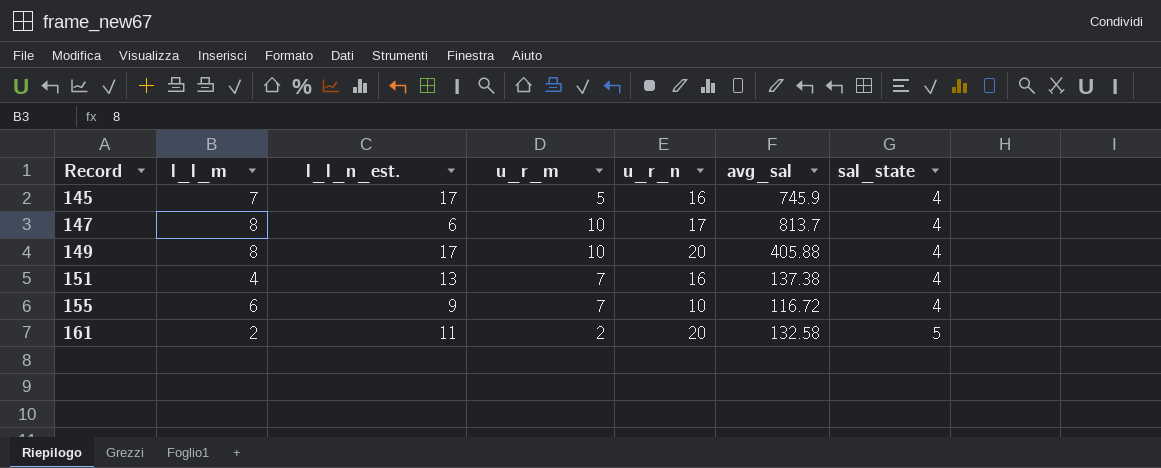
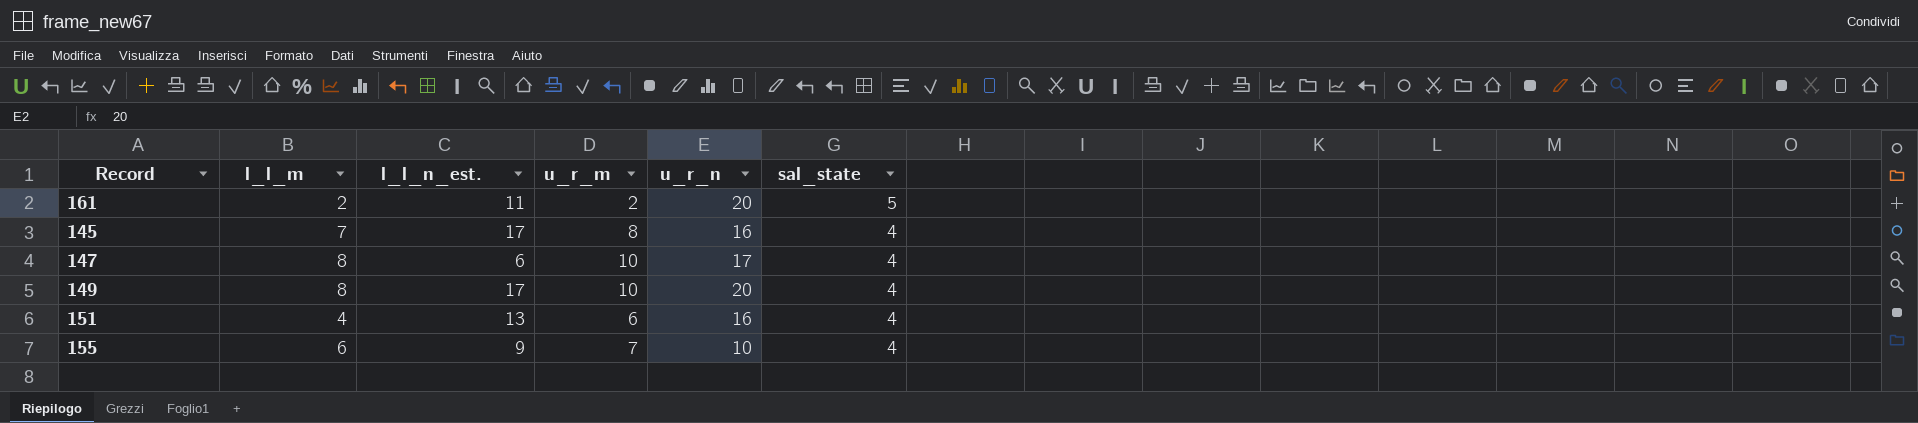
row order: Record ascending -> sal_state descending
column avg_sal | position: 6 -> none
145 | u_r_m: 5 -> 8
151 | u_r_m: 7 -> 6

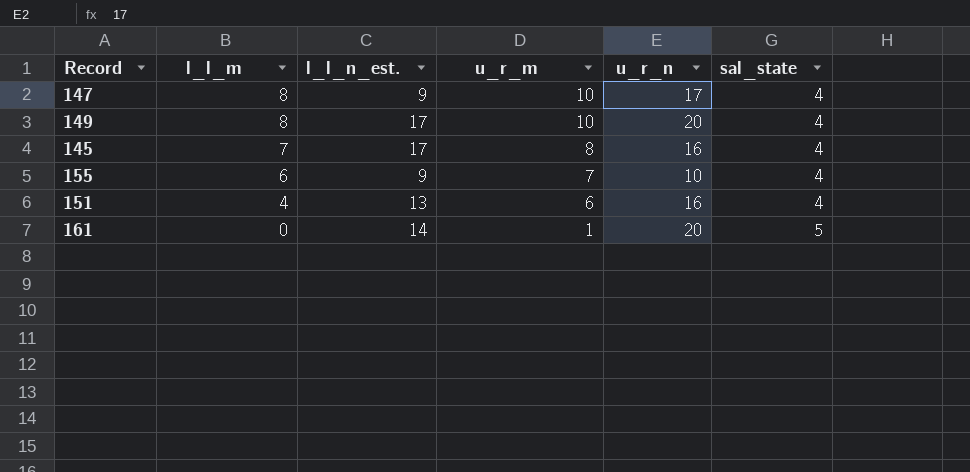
row order: sal_state descending -> l_l_m descending
147 | l_l_n_est.: 6 -> 9
161 | l_l_m: 2 -> 0
161 | l_l_n_est.: 11 -> 14
161 | u_r_m: 2 -> 1

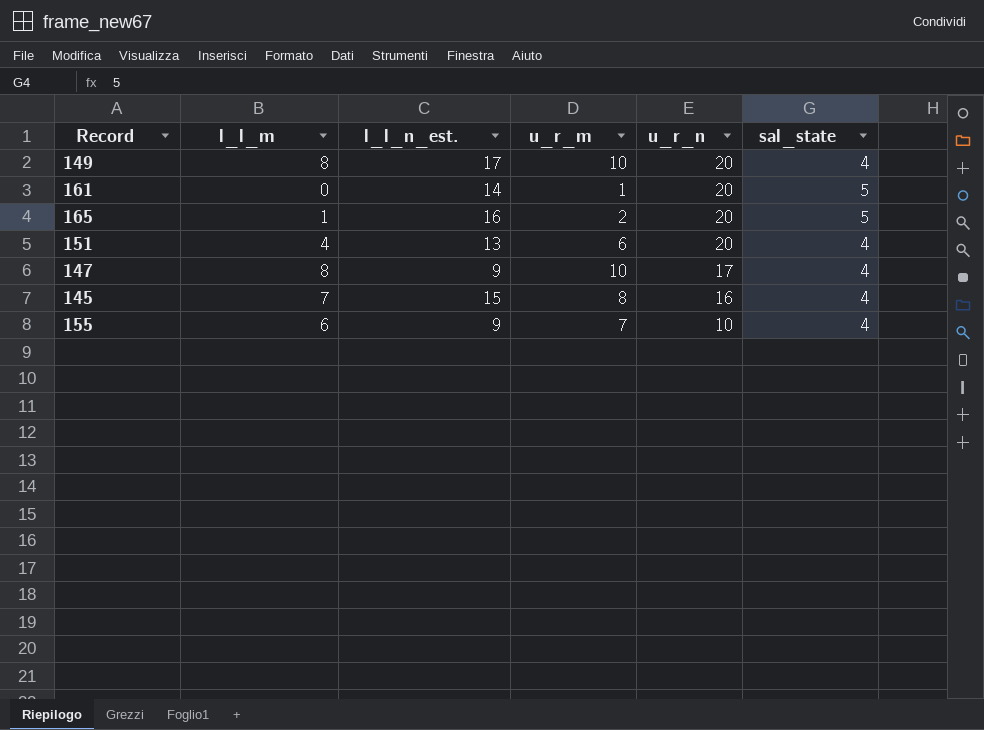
row order: l_l_m descending -> u_r_n descending
row 165: none -> 1 | 16 | 2 | 20 | 5
151 | u_r_n: 16 -> 20
145 | l_l_n_est.: 17 -> 15

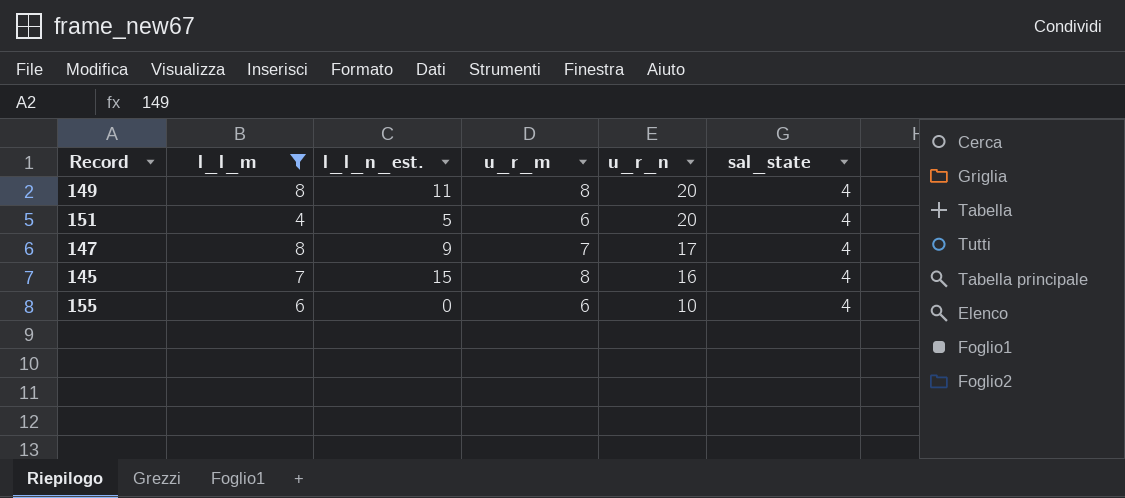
filter: none -> l_l_m >= 4
149 | l_l_n_est.: 17 -> 11
149 | u_r_m: 10 -> 8
151 | l_l_n_est.: 13 -> 5
147 | u_r_m: 10 -> 7
155 | l_l_n_est.: 9 -> 0
155 | u_r_m: 7 -> 6

